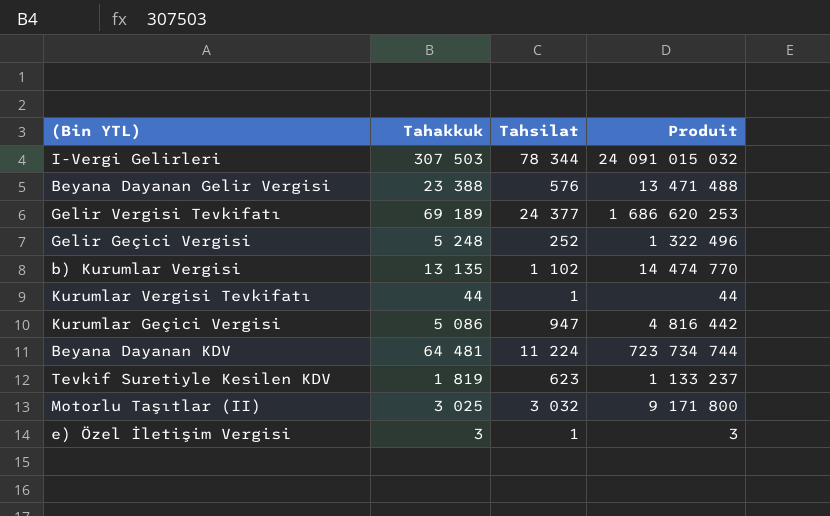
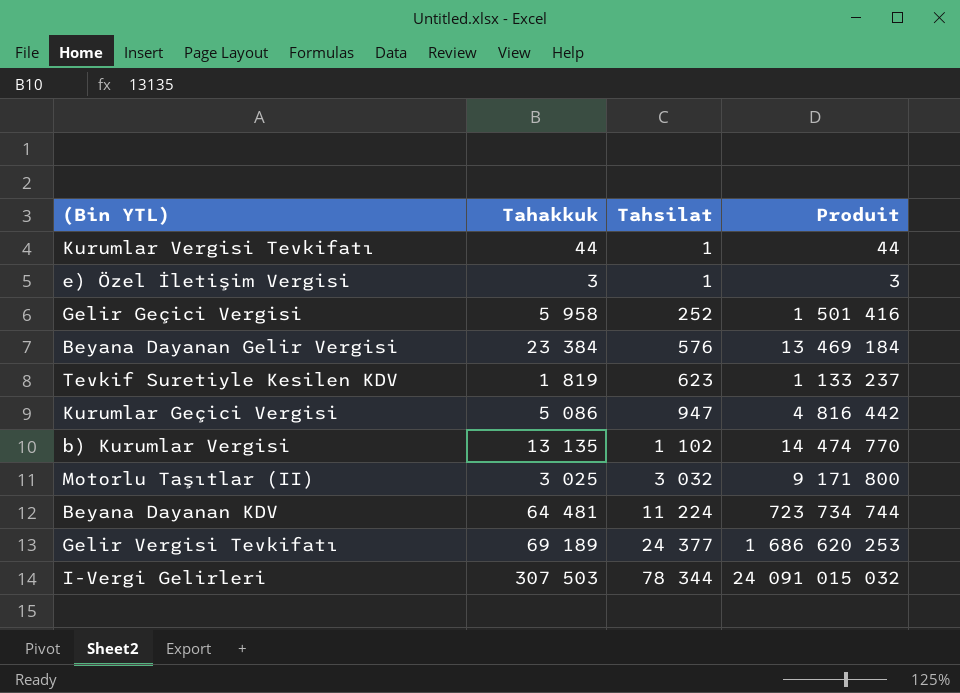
row order: none -> Tahsilat ascending
Gelir Geçici Vergisi | Tahakkuk: 5 248 -> 5 958
Gelir Geçici Vergisi | Produit: 1 322 496 -> 1 501 416
Beyana Dayanan Gelir Vergisi | Tahakkuk: 23 388 -> 23 384
Beyana Dayanan Gelir Vergisi | Produit: 13 471 488 -> 13 469 184

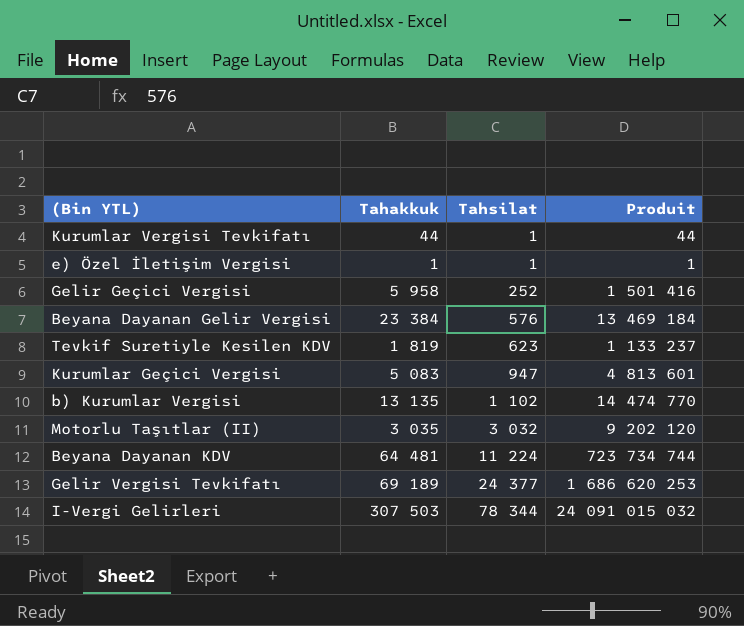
e) Özel İletişim Vergisi | Tahakkuk: 3 -> 1
e) Özel İletişim Vergisi | Produit: 3 -> 1
Kurumlar Geçici Vergisi | Tahakkuk: 5 086 -> 5 083
Kurumlar Geçici Vergisi | Produit: 4 816 442 -> 4 813 601
Motorlu Taşıtlar (II) | Tahakkuk: 3 025 -> 3 035
Motorlu Taşıtlar (II) | Produit: 9 171 800 -> 9 202 120

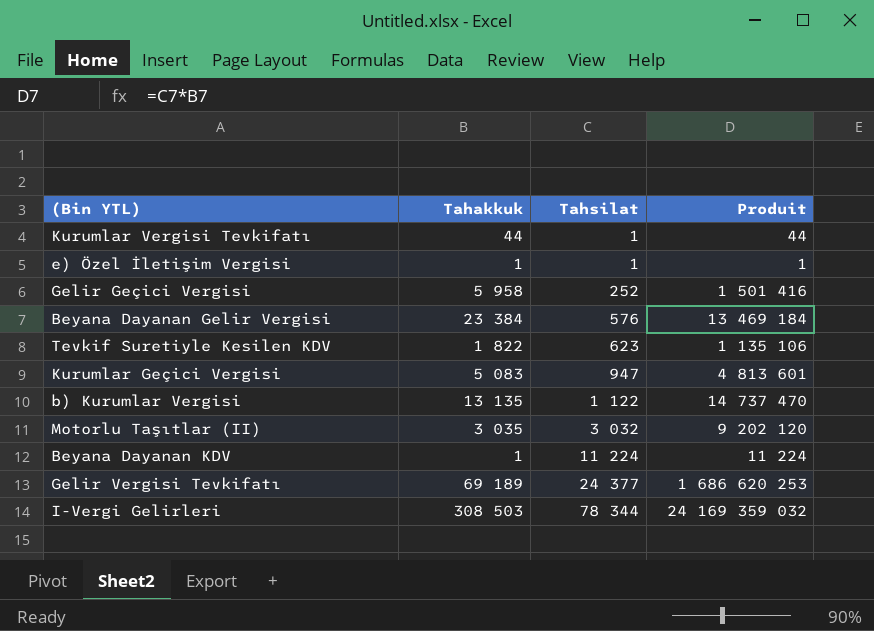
Tevkif Suretiyle Kesilen KDV | Tahakkuk: 1 819 -> 1 822
Tevkif Suretiyle Kesilen KDV | Produit: 1 133 237 -> 1 135 106
b) Kurumlar Vergisi | Tahsilat: 1 102 -> 1 122
b) Kurumlar Vergisi | Produit: 14 474 770 -> 14 737 470
Beyana Dayanan KDV | Tahakkuk: 64 481 -> 1
Beyana Dayanan KDV | Produit: 723 734 744 -> 11 224
I-Vergi Gelirleri | Tahakkuk: 307 503 -> 308 503
I-Vergi Gelirleri | Produit: 24 091 015 032 -> 24 169 359 032

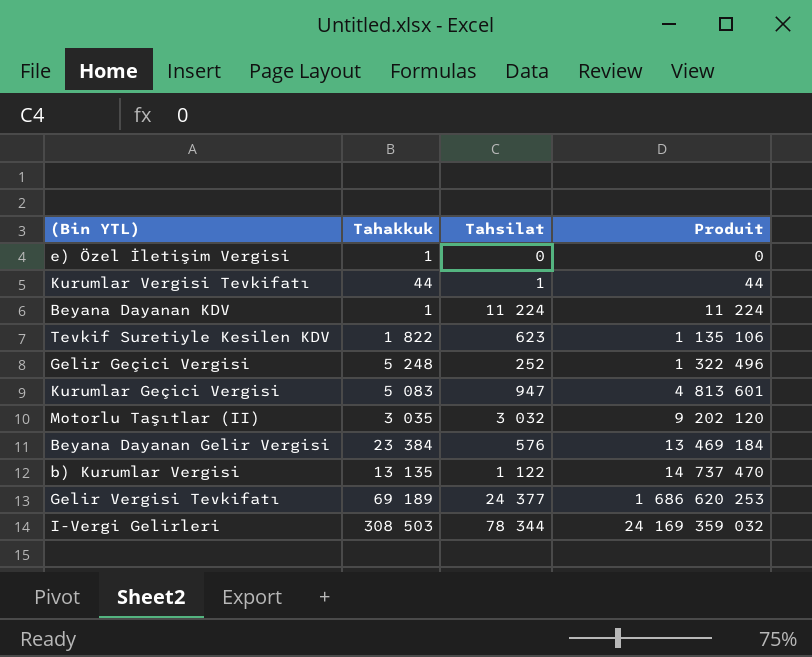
row order: Tahsilat ascending -> Produit ascending
e) Özel İletişim Vergisi | Tahsilat: 1 -> 0
e) Özel İletişim Vergisi | Produit: 1 -> 0
Gelir Geçici Vergisi | Tahakkuk: 5 958 -> 5 248
Gelir Geçici Vergisi | Produit: 1 501 416 -> 1 322 496

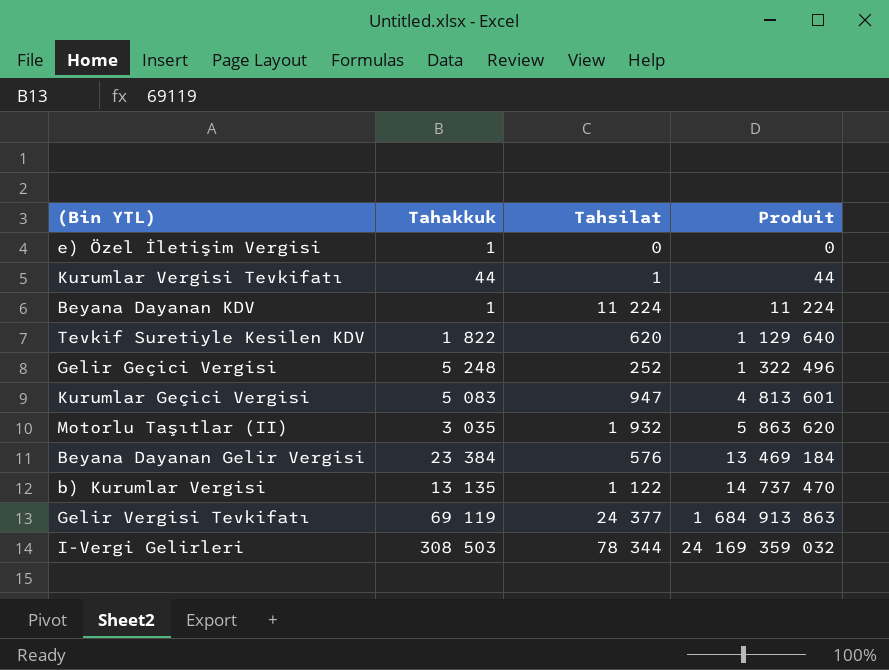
Tevkif Suretiyle Kesilen KDV | Tahsilat: 623 -> 620
Tevkif Suretiyle Kesilen KDV | Produit: 1 135 106 -> 1 129 640
Motorlu Taşıtlar (II) | Tahsilat: 3 032 -> 1 932
Motorlu Taşıtlar (II) | Produit: 9 202 120 -> 5 863 620
Gelir Vergisi Tevkifatı | Tahakkuk: 69 189 -> 69 119
Gelir Vergisi Tevkifatı | Produit: 1 686 620 253 -> 1 684 913 863

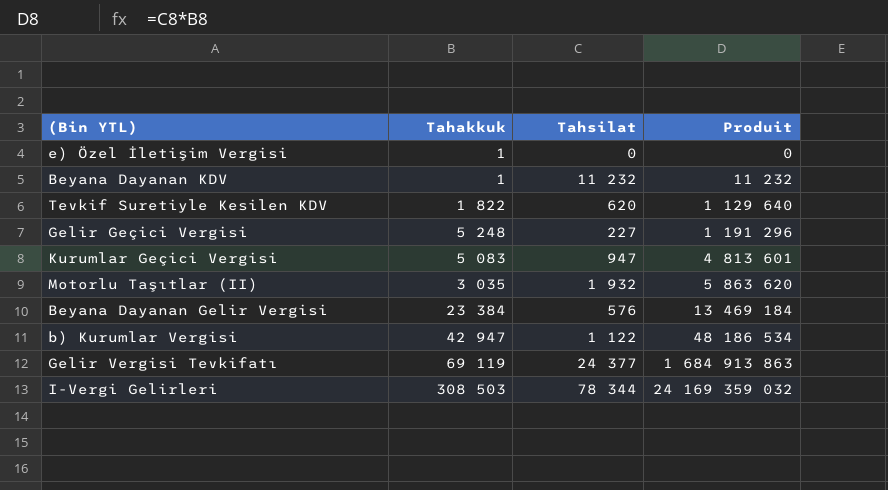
row Kurumlar Vergisi Tevkifatı: 44 | 1 | 44 -> none
Beyana Dayanan KDV | Tahsilat: 11 224 -> 11 232
Beyana Dayanan KDV | Produit: 11 224 -> 11 232
Gelir Geçici Vergisi | Tahsilat: 252 -> 227
Gelir Geçici Vergisi | Produit: 1 322 496 -> 1 191 296
b) Kurumlar Vergisi | Tahakkuk: 13 135 -> 42 947
b) Kurumlar Vergisi | Produit: 14 737 470 -> 48 186 534

